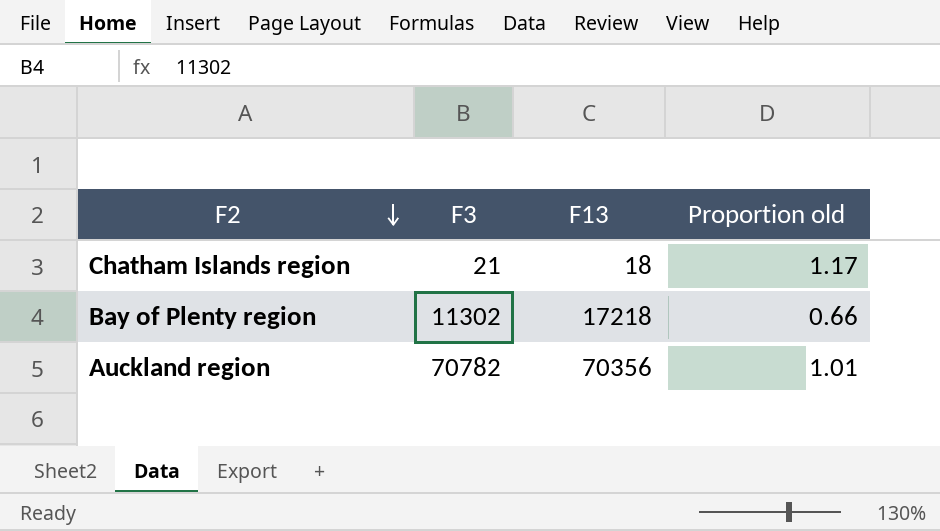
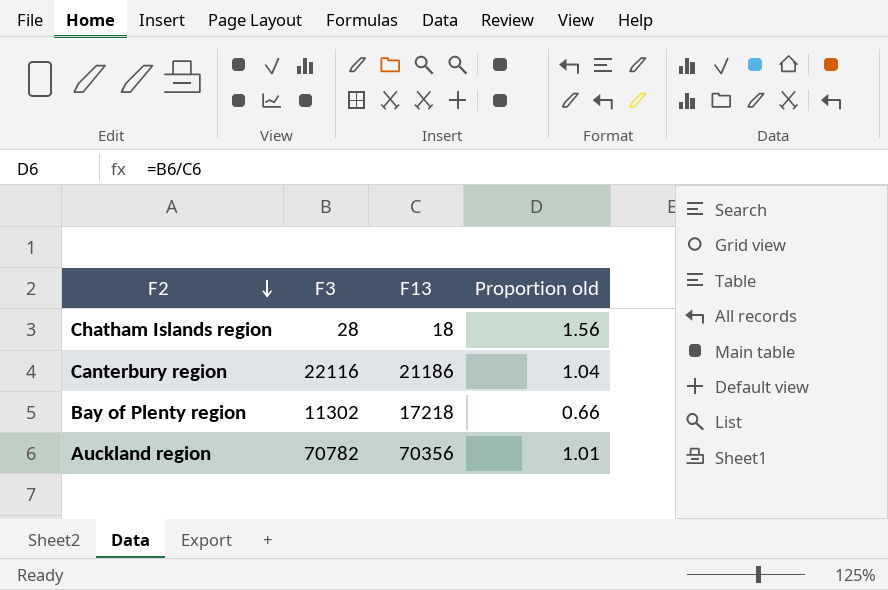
Chatham Islands region | F3: 21 -> 28
Chatham Islands region | Proportion old: 1.17 -> 1.56
row Canterbury region: none -> 22116 | 21186 | 1.04

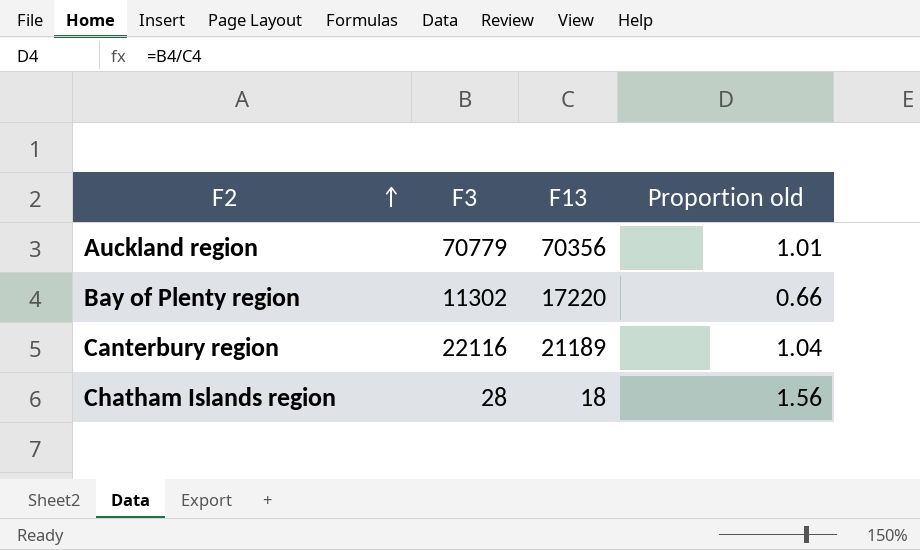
row order: F2 descending -> F2 ascending
Auckland region | F3: 70782 -> 70779
Bay of Plenty region | F13: 17218 -> 17220
Canterbury region | F13: 21186 -> 21189

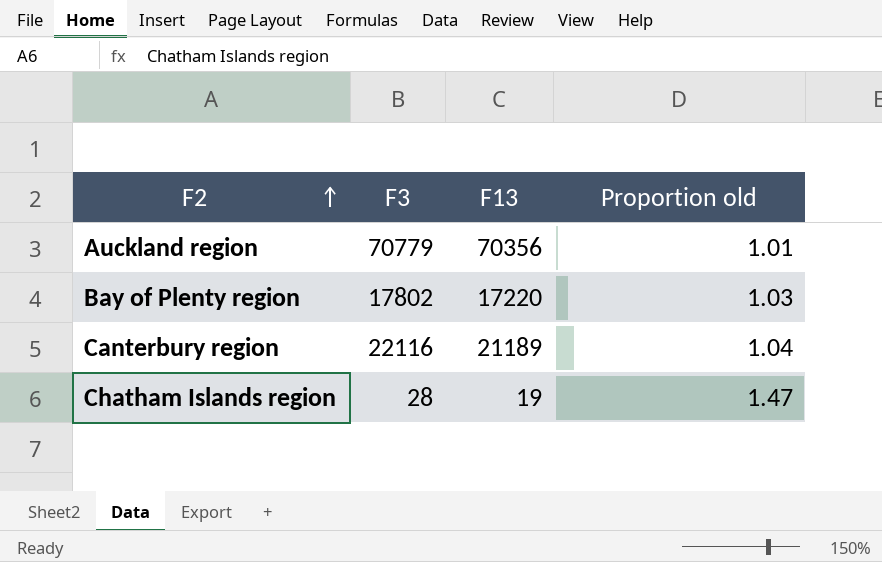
Bay of Plenty region | F3: 11302 -> 17802
Bay of Plenty region | Proportion old: 0.66 -> 1.03
Chatham Islands region | F13: 18 -> 19
Chatham Islands region | Proportion old: 1.56 -> 1.47

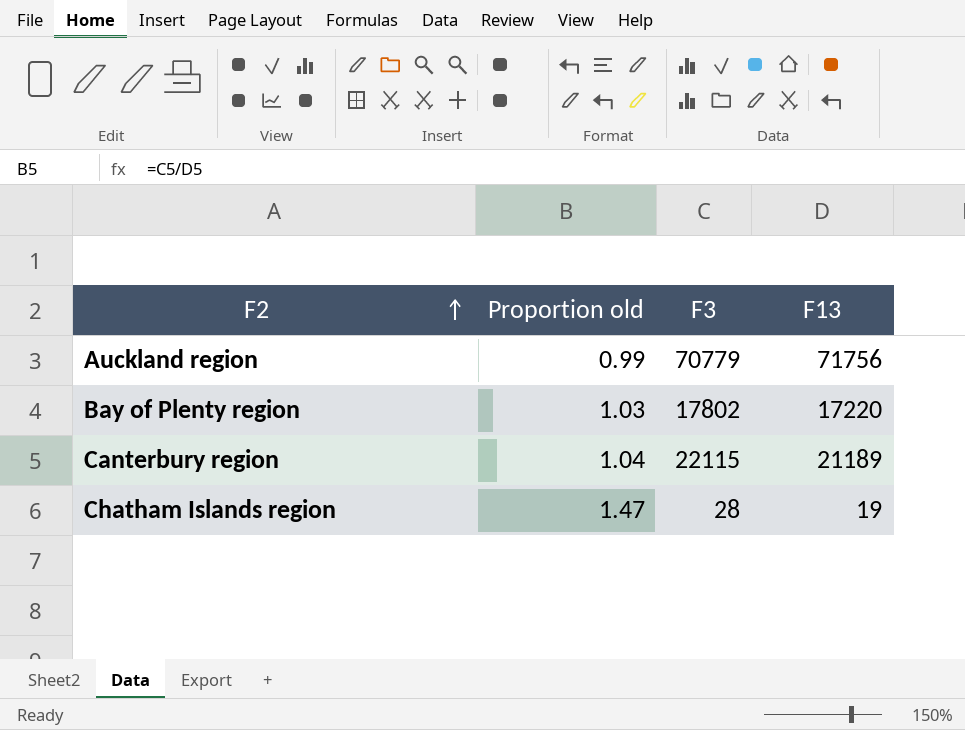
column Proportion old | position: 4 -> 2
Auckland region | Proportion old: 1.01 -> 0.99
Auckland region | F13: 70356 -> 71756
Canterbury region | F3: 22116 -> 22115

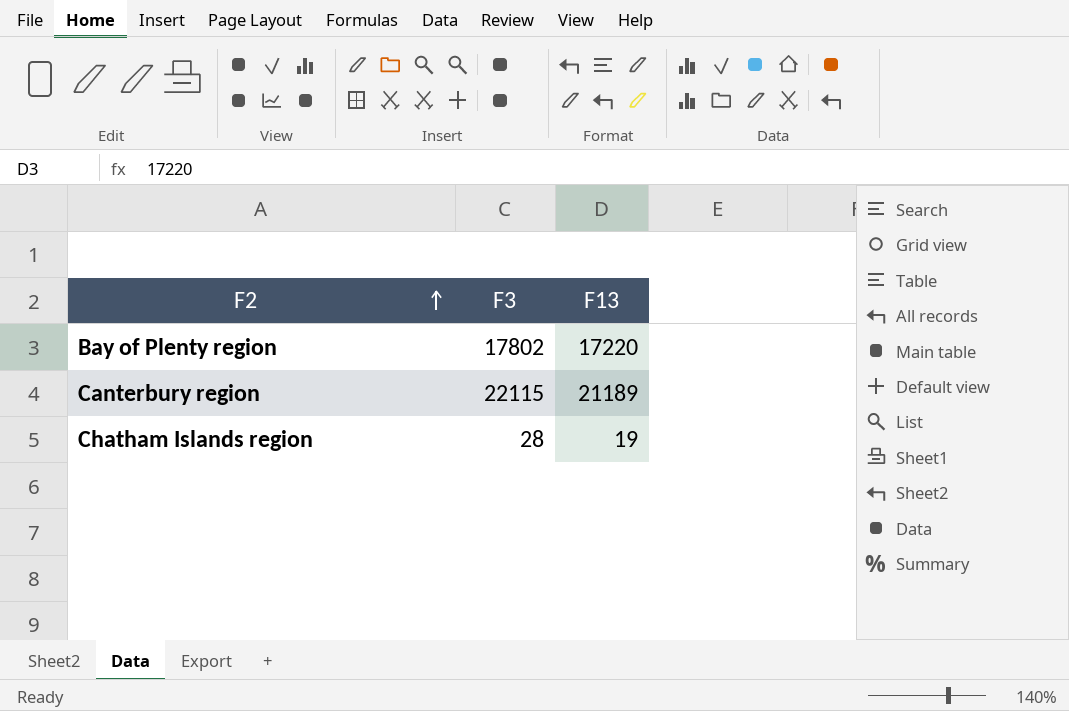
column Proportion old | formula: [F3] / [F13] -> none
row Auckland region: 0.99 | 70779 | 71756 -> none

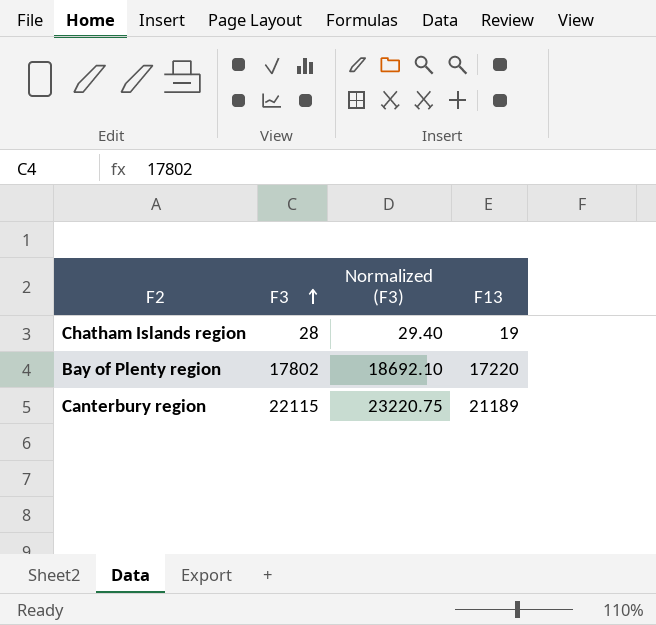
row order: F2 ascending -> F3 ascending
column Normalized (F3) | formula: none -> [F3] * 1.05

